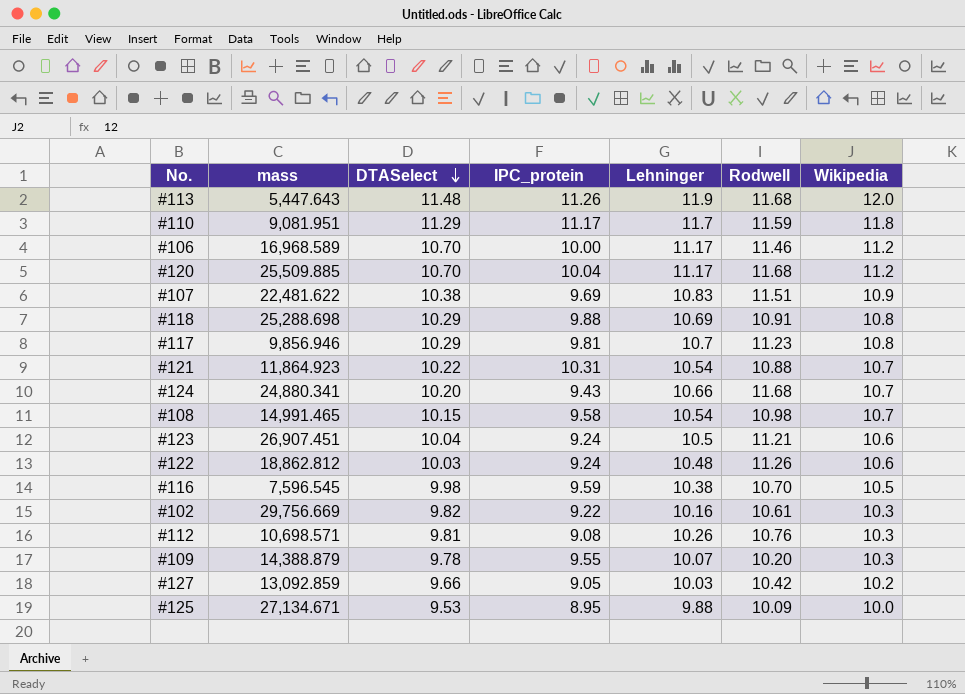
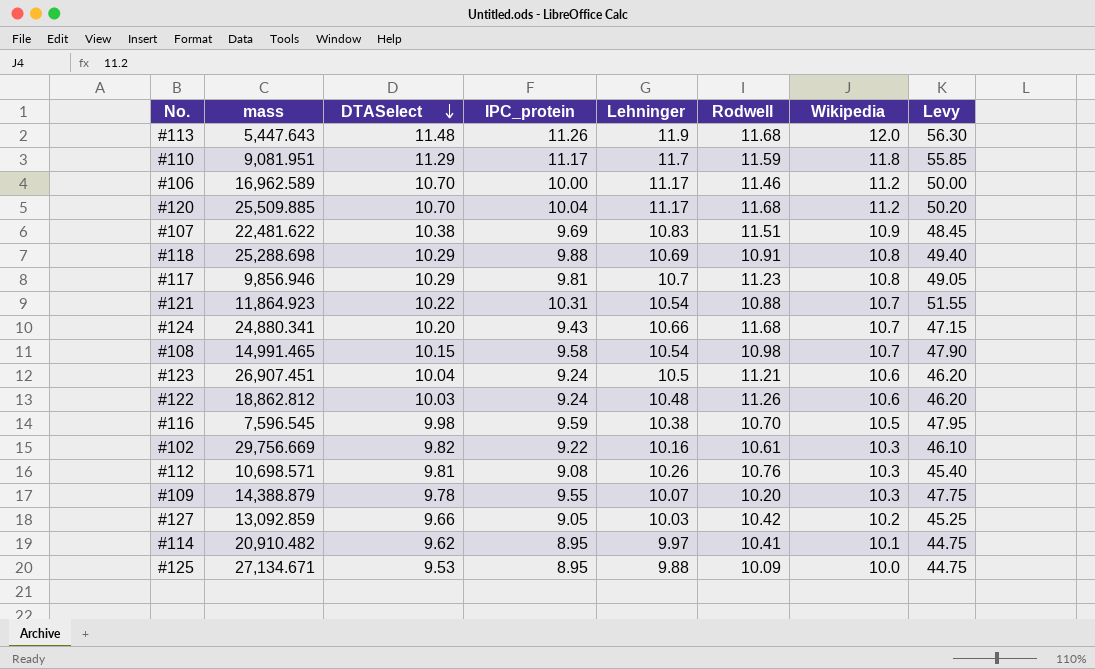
column Levy | formula: none -> [IPC_protein] * 5
#106 | mass: 16,968.589 -> 16,962.589
row #114: none -> 20,910.482 | 9.62 | 8.95 | 9.97 | 10.41 | 10.1 | 44.75

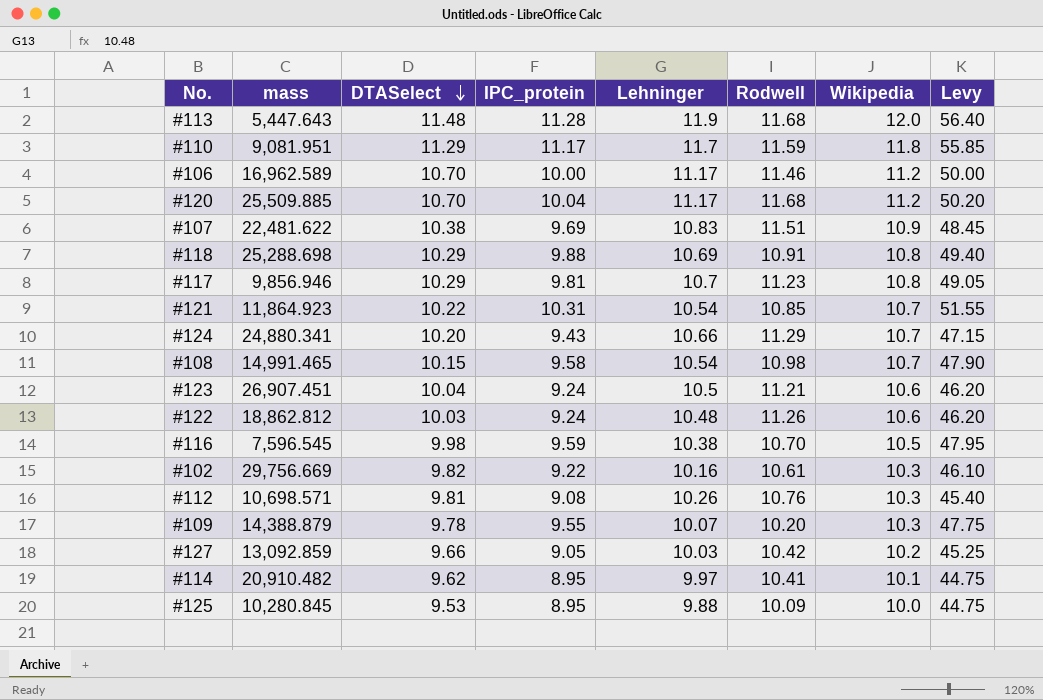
#113 | IPC_protein: 11.26 -> 11.28
#113 | Levy: 56.30 -> 56.40
#121 | Rodwell: 10.88 -> 10.85
#124 | Rodwell: 11.68 -> 11.29
#125 | mass: 27,134.671 -> 10,280.845

